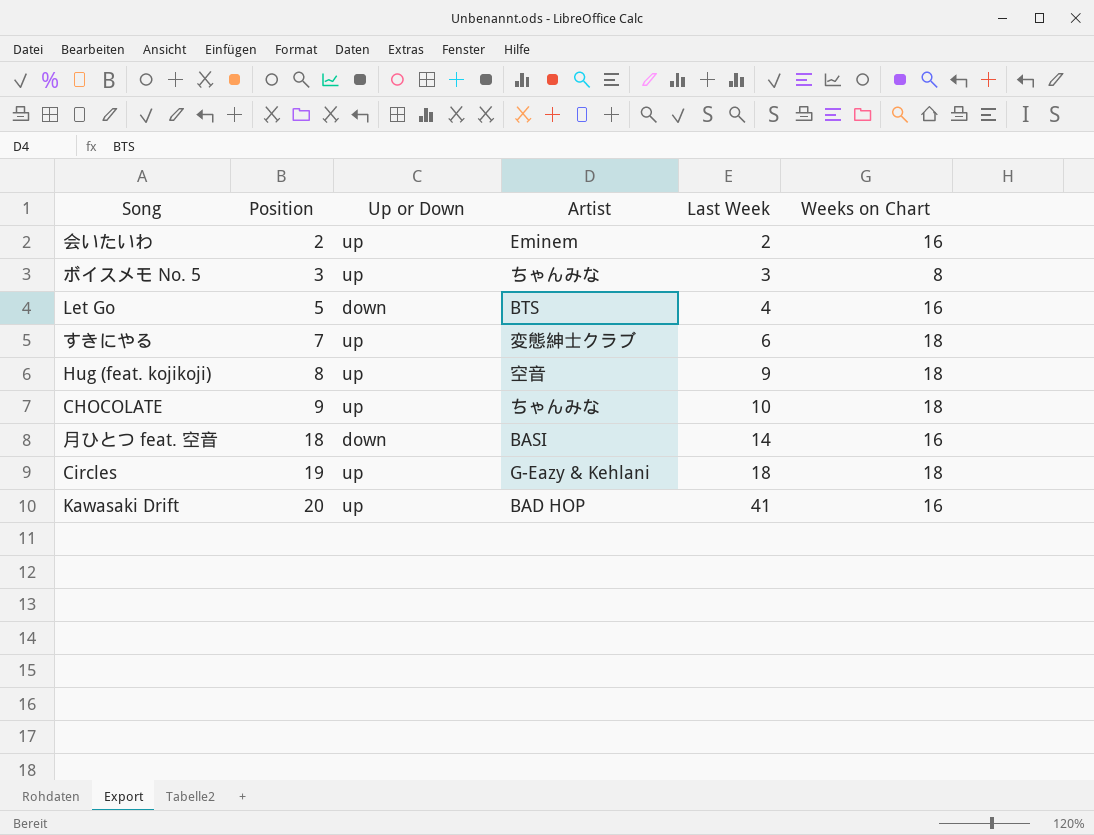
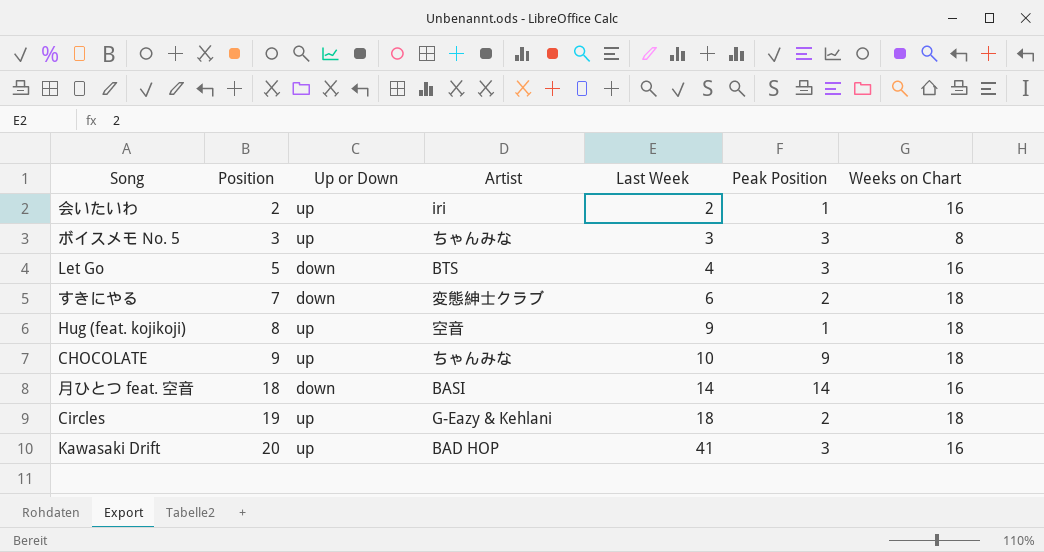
column Peak Position | position: none -> 6
会いたいわ | Artist: Eminem -> iri
すきにやる | Up or Down: up -> down

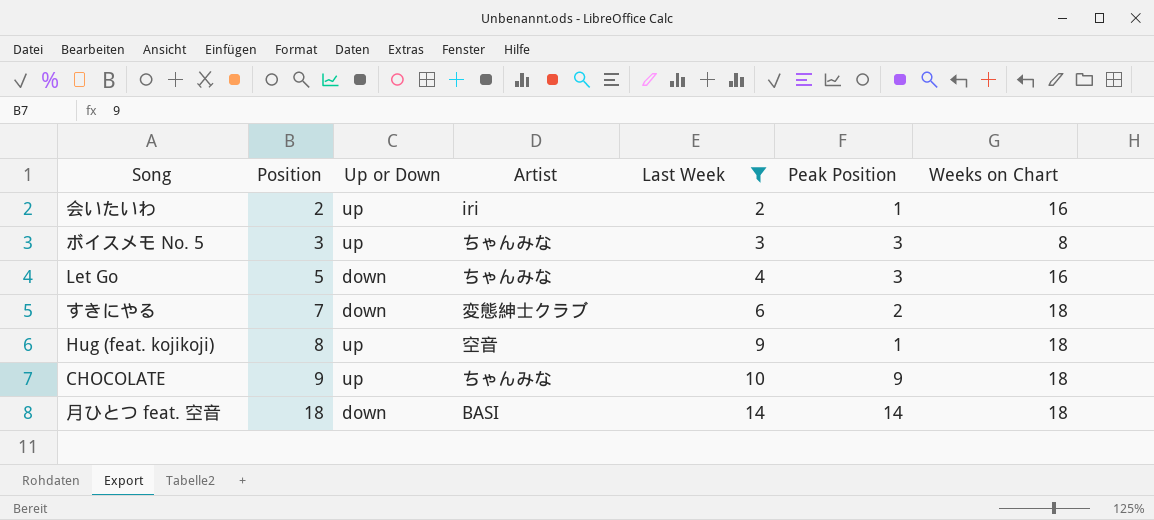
filter: none -> Last Week <= 14
Let Go | Artist: BTS -> ちゃんみな
月ひとつ feat. 空音 | Weeks on Chart: 16 -> 18

